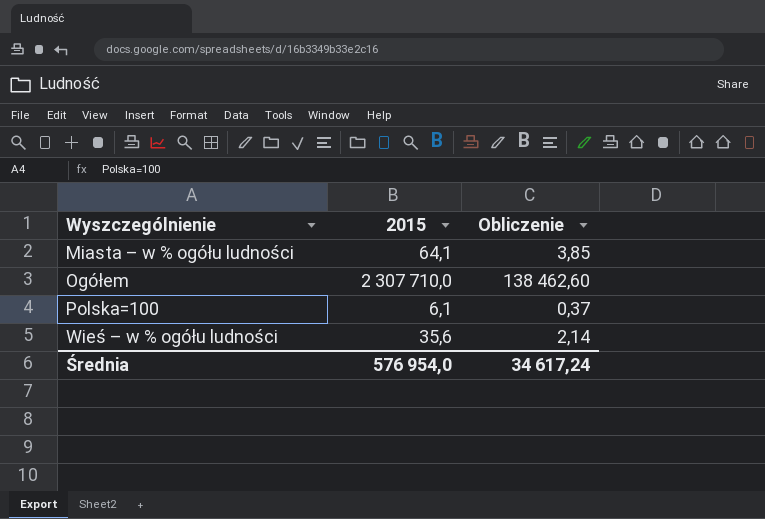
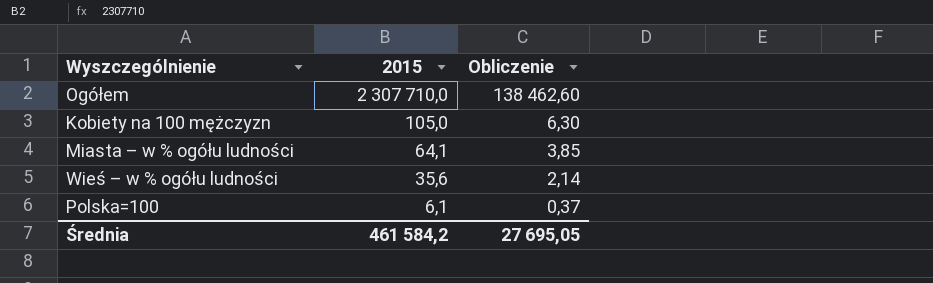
row order: Wyszczególnienie ascending -> 2015 descending
row Kobiety na 100 mężczyzn: none -> 105,0 | 6,30
Średnia | 2015: 576 954,0 -> 461 584,2
Średnia | Obliczenie: 34 617,24 -> 27 695,05

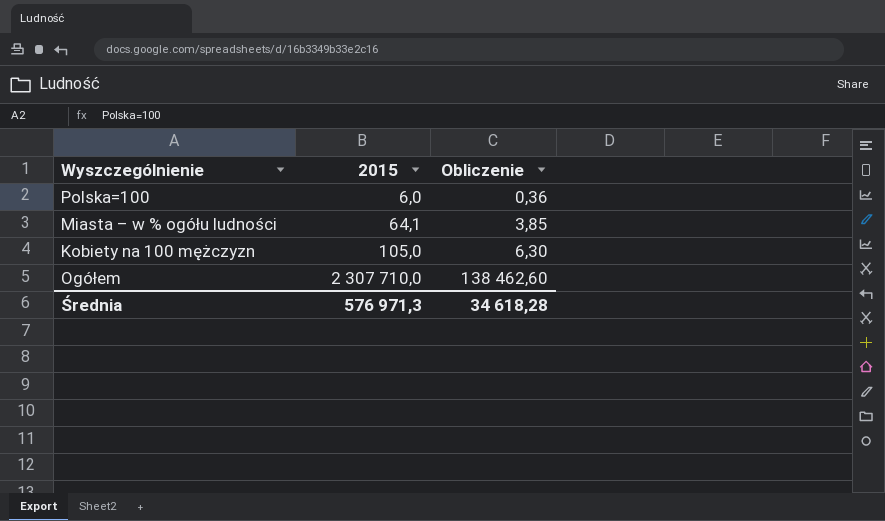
row order: 2015 descending -> 2015 ascending
row Wieś – w % ogółu ludności: 35,6 | 2,14 -> none
Polska=100 | 2015: 6,1 -> 6,0
Polska=100 | Obliczenie: 0,37 -> 0,36
Średnia | 2015: 461 584,2 -> 576 971,3
Średnia | Obliczenie: 27 695,05 -> 34 618,28

